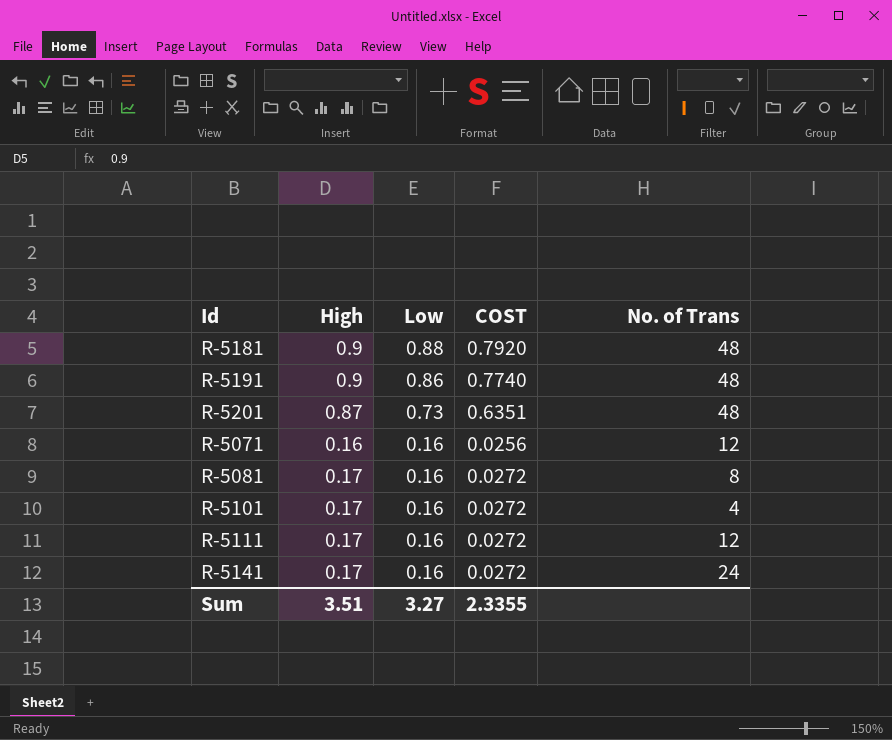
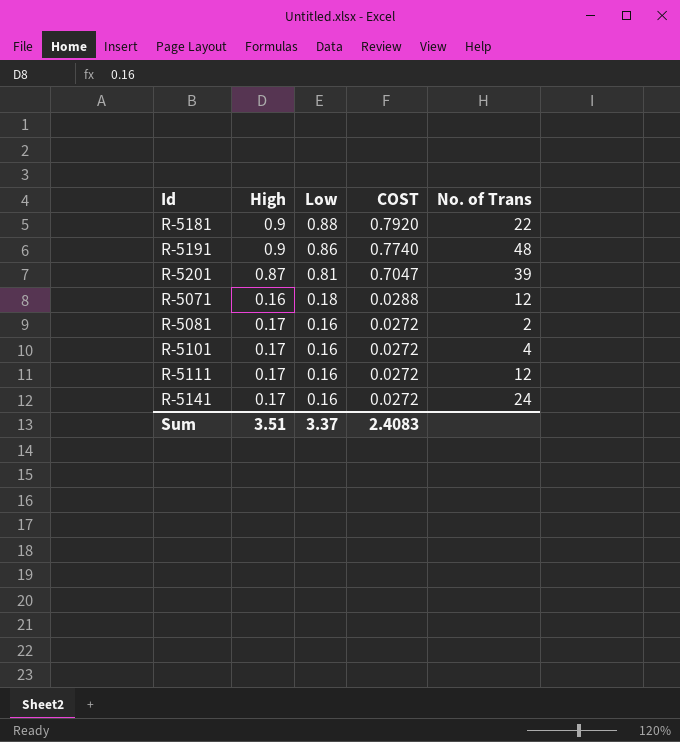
R-5181 | No. of Trans: 48 -> 22
R-5201 | Low: 0.73 -> 0.81
R-5201 | COST: 0.6351 -> 0.7047
R-5201 | No. of Trans: 48 -> 39
R-5071 | Low: 0.16 -> 0.18
R-5071 | COST: 0.0256 -> 0.0288
R-5081 | No. of Trans: 8 -> 2
Sum | Low: 3.27 -> 3.37
Sum | COST: 2.3355 -> 2.4083

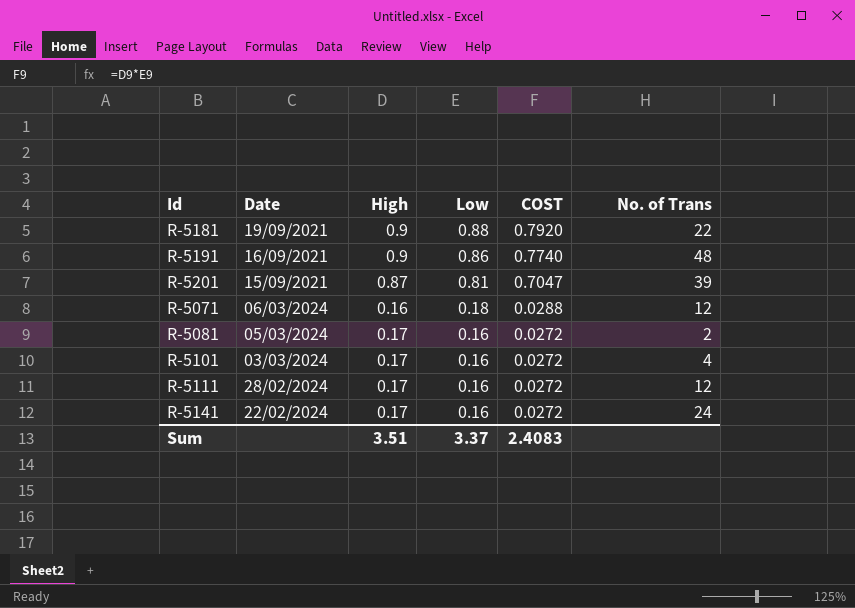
column Date | position: none -> 2

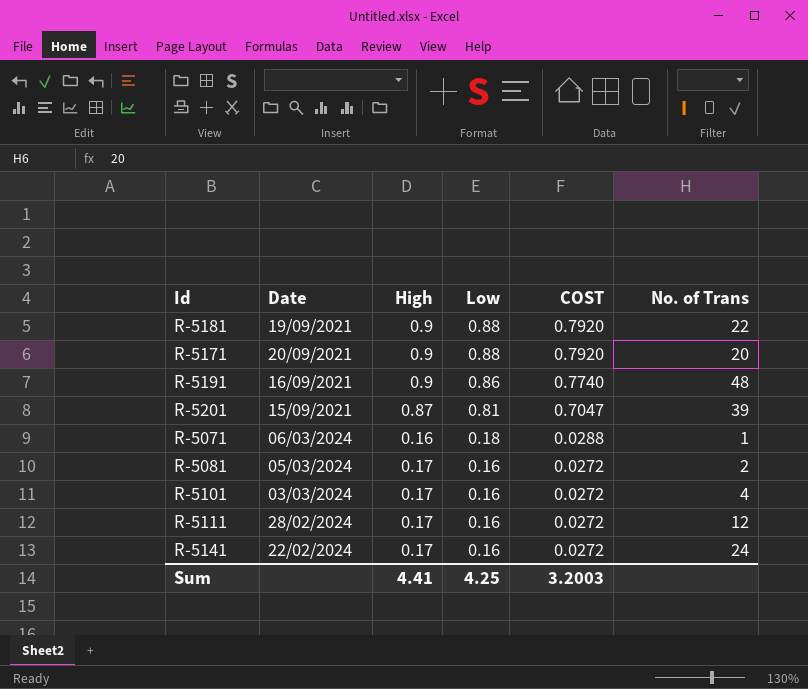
row R-5171: none -> 20/09/2021 | 0.9 | 0.88 | 0.7920 | 20
R-5071 | No. of Trans: 12 -> 1
Sum | High: 3.51 -> 4.41
Sum | Low: 3.37 -> 4.25
Sum | COST: 2.4083 -> 3.2003

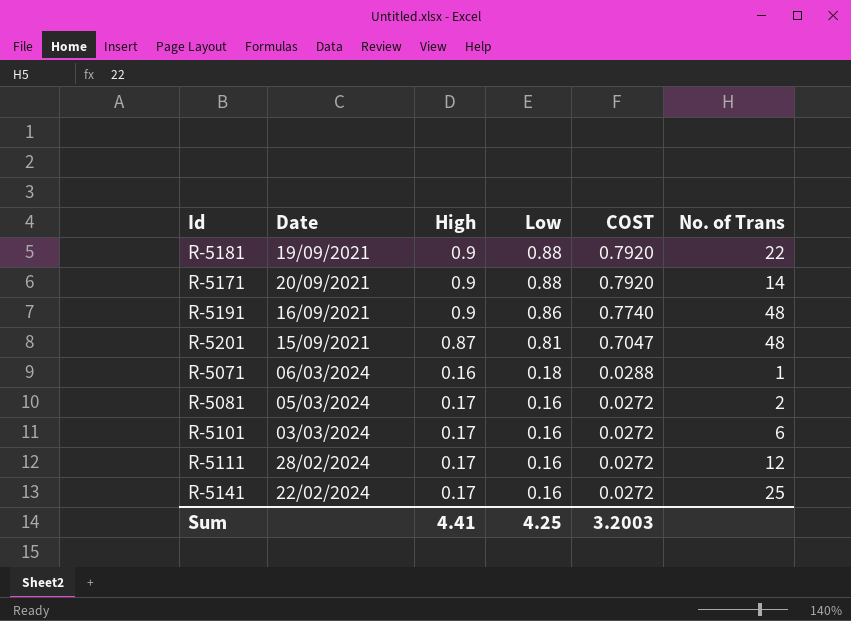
R-5171 | No. of Trans: 20 -> 14
R-5201 | No. of Trans: 39 -> 48
R-5101 | No. of Trans: 4 -> 6
R-5141 | No. of Trans: 24 -> 25

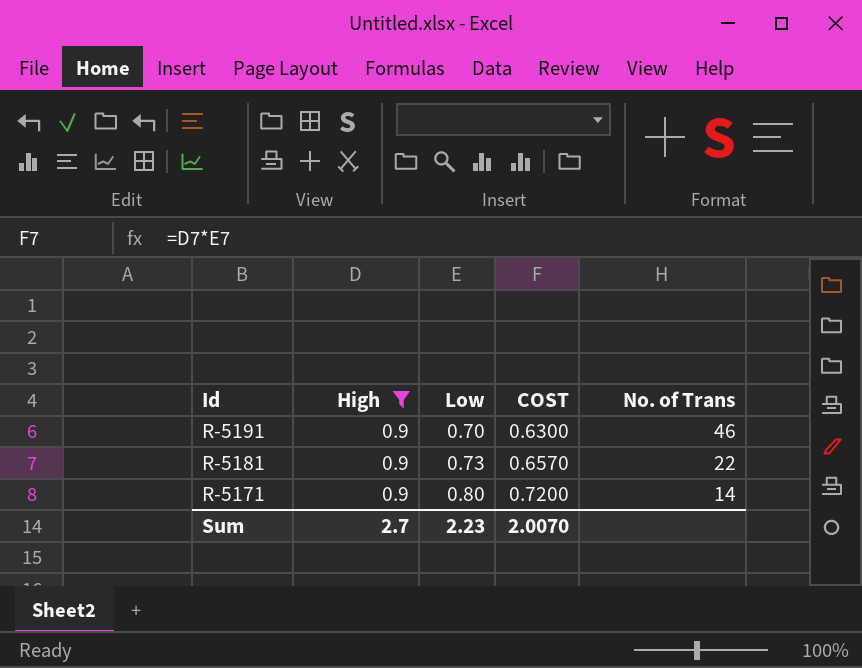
filter: none -> High = 0.9
row order: Low descending -> Id descending
column Date | position: 2 -> none
R-5191 | Low: 0.86 -> 0.70
R-5191 | COST: 0.7740 -> 0.6300
R-5191 | No. of Trans: 48 -> 46
R-5181 | Low: 0.88 -> 0.73
R-5181 | COST: 0.7920 -> 0.6570
R-5171 | Low: 0.88 -> 0.80
R-5171 | COST: 0.7920 -> 0.7200
Sum | High: 4.41 -> 2.7
Sum | Low: 4.25 -> 2.23
Sum | COST: 3.2003 -> 2.0070

